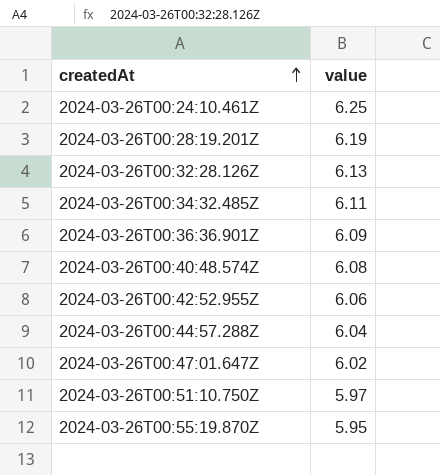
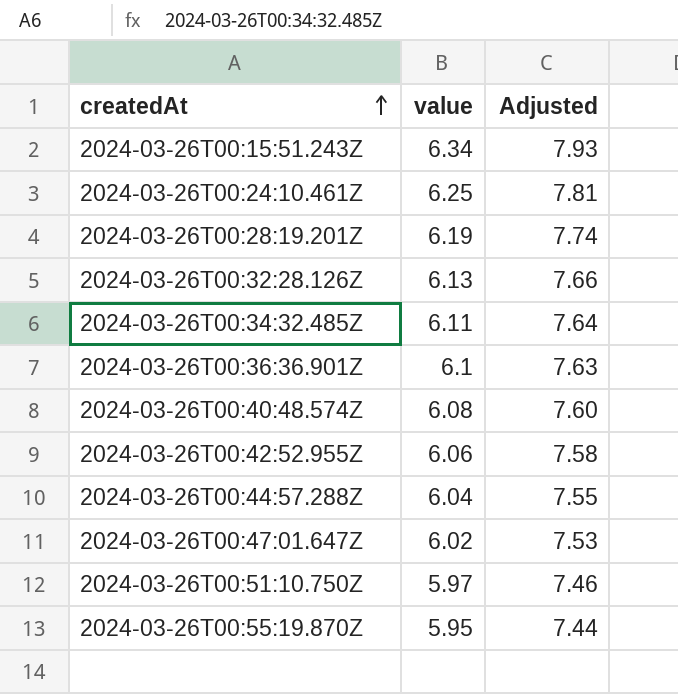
column Adjusted | formula: none -> [value] * 1.25
row 2024-03-26T00:15:51.243Z: none -> 6.34 | 7.93
2024-03-26T00:36:36.901Z | value: 6.09 -> 6.1

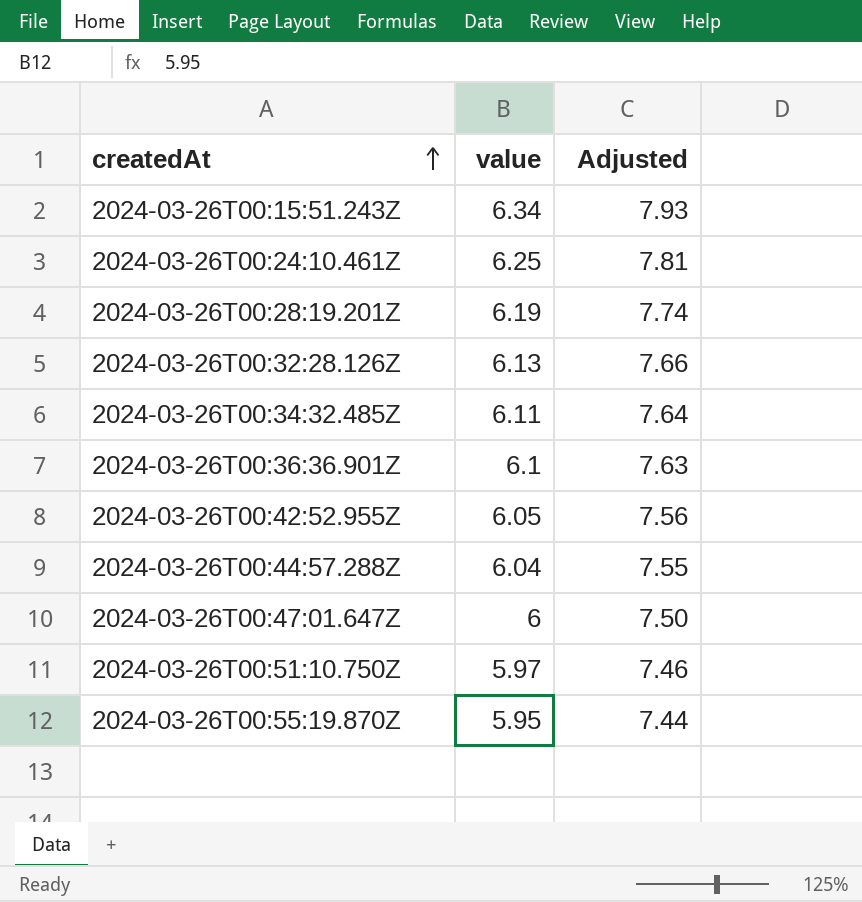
row 2024-03-26T00:40:48.574Z: 6.08 | 7.60 -> none
2024-03-26T00:42:52.955Z | value: 6.06 -> 6.05
2024-03-26T00:42:52.955Z | Adjusted: 7.58 -> 7.56
2024-03-26T00:47:01.647Z | value: 6.02 -> 6
2024-03-26T00:47:01.647Z | Adjusted: 7.53 -> 7.50

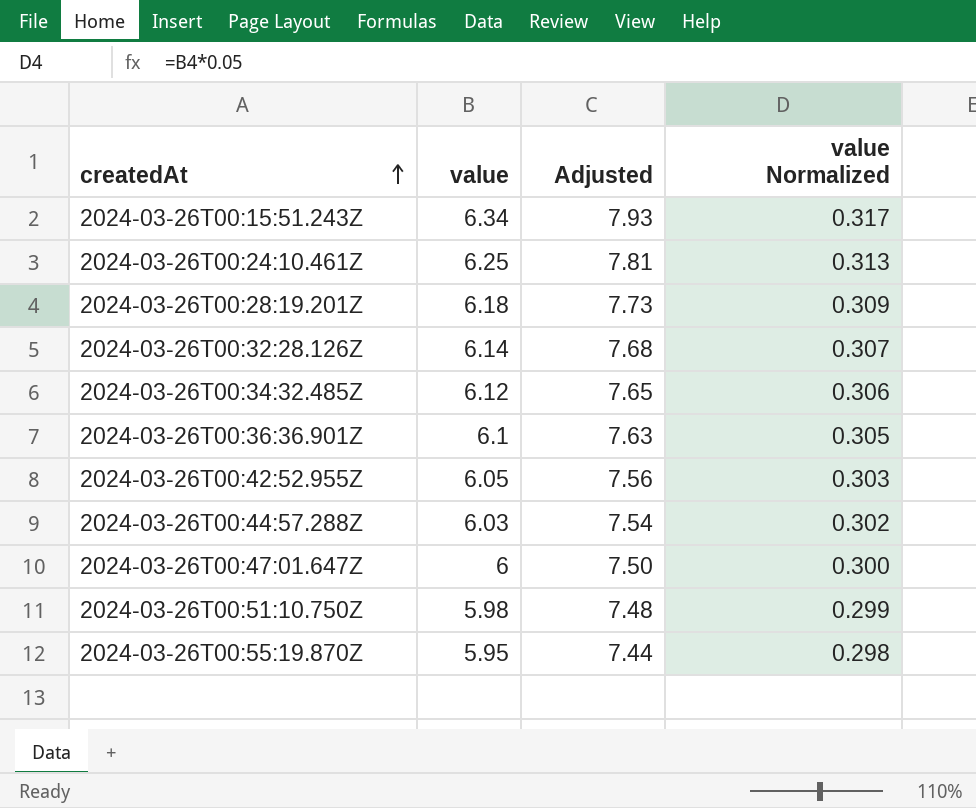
column value Normalized | formula: none -> [value] * 0.05
2024-03-26T00:28:19.201Z | value: 6.19 -> 6.18
2024-03-26T00:28:19.201Z | Adjusted: 7.74 -> 7.73
2024-03-26T00:32:28.126Z | value: 6.13 -> 6.14
2024-03-26T00:32:28.126Z | Adjusted: 7.66 -> 7.68
2024-03-26T00:34:32.485Z | value: 6.11 -> 6.12
2024-03-26T00:34:32.485Z | Adjusted: 7.64 -> 7.65
2024-03-26T00:44:57.288Z | value: 6.04 -> 6.03
2024-03-26T00:44:57.288Z | Adjusted: 7.55 -> 7.54
2024-03-26T00:51:10.750Z | value: 5.97 -> 5.98
2024-03-26T00:51:10.750Z | Adjusted: 7.46 -> 7.48

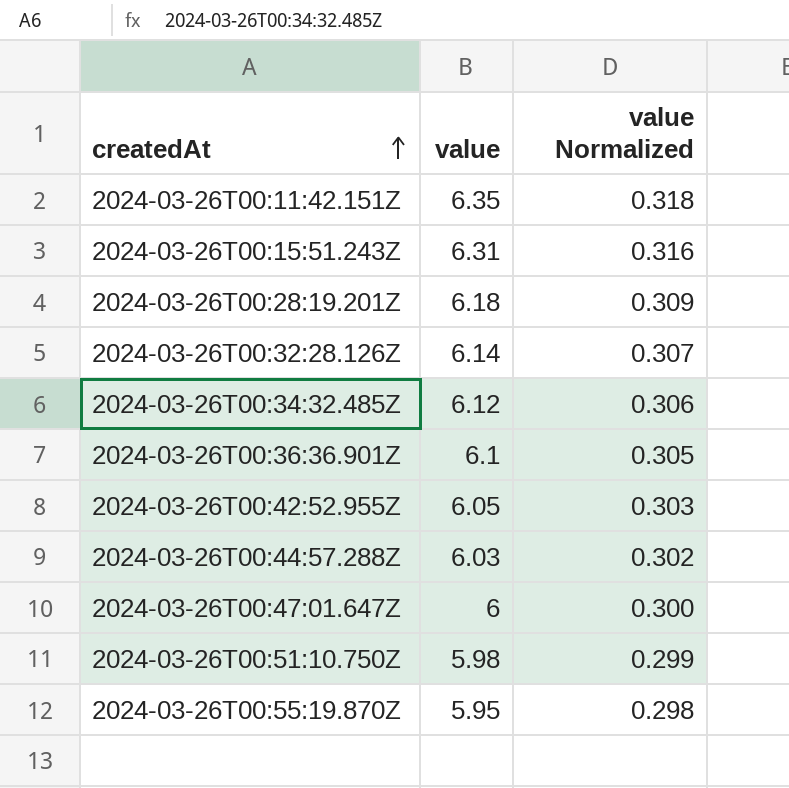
column Adjusted | formula: [value] * 1.25 -> none
row 2024-03-26T00:24:10.461Z: 6.25 | 7.81 | 0.313 -> none
row 2024-03-26T00:11:42.151Z: none -> 6.35 | 0.318
2024-03-26T00:15:51.243Z | value: 6.34 -> 6.31
2024-03-26T00:15:51.243Z | value Normalized: 0.317 -> 0.316

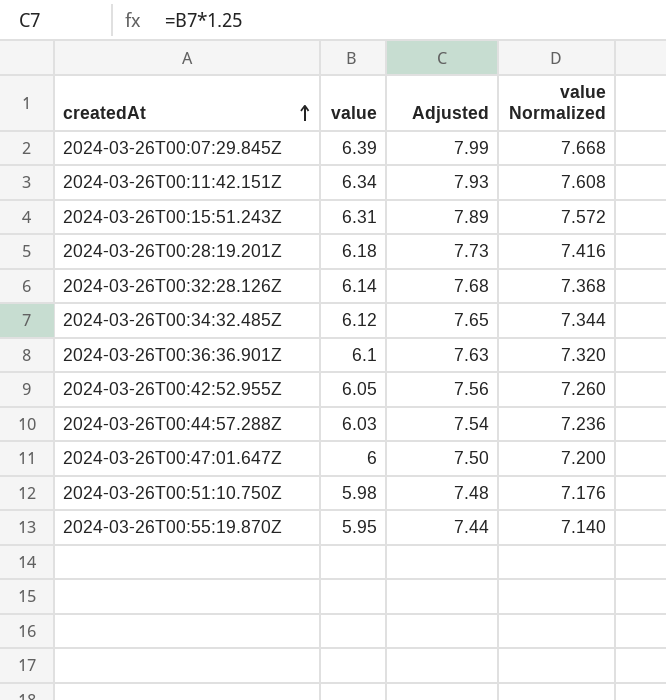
column Adjusted | formula: none -> [value] * 1.25
column value Normalized | formula: [value] * 0.05 -> [value] * 1.2
row 2024-03-26T00:07:29.845Z: none -> 6.39 | 7.99 | 7.668
2024-03-26T00:11:42.151Z | value: 6.35 -> 6.34

